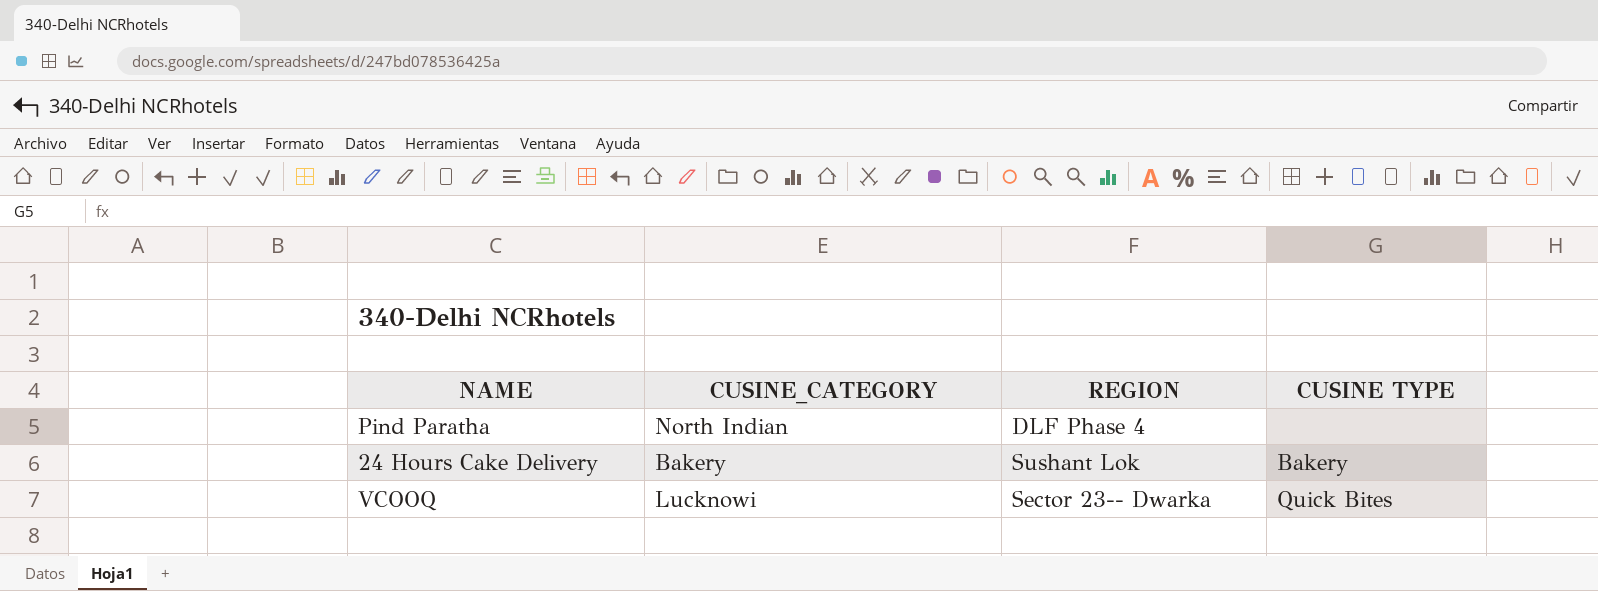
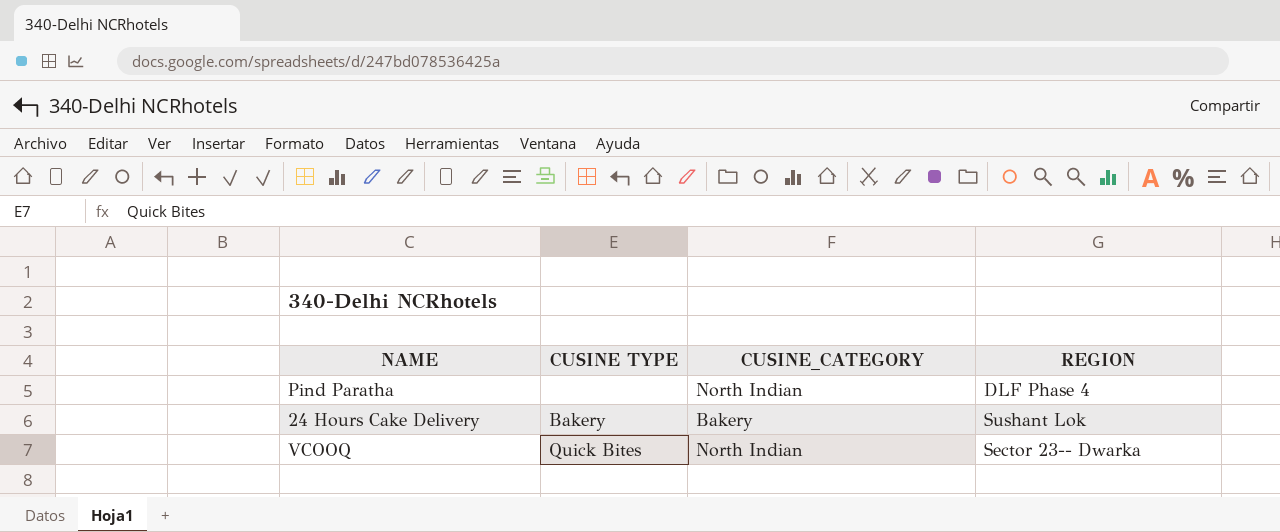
column CUSINE TYPE | position: 4 -> 2
VCOOQ | CUSINE_CATEGORY: Lucknowi -> North Indian

